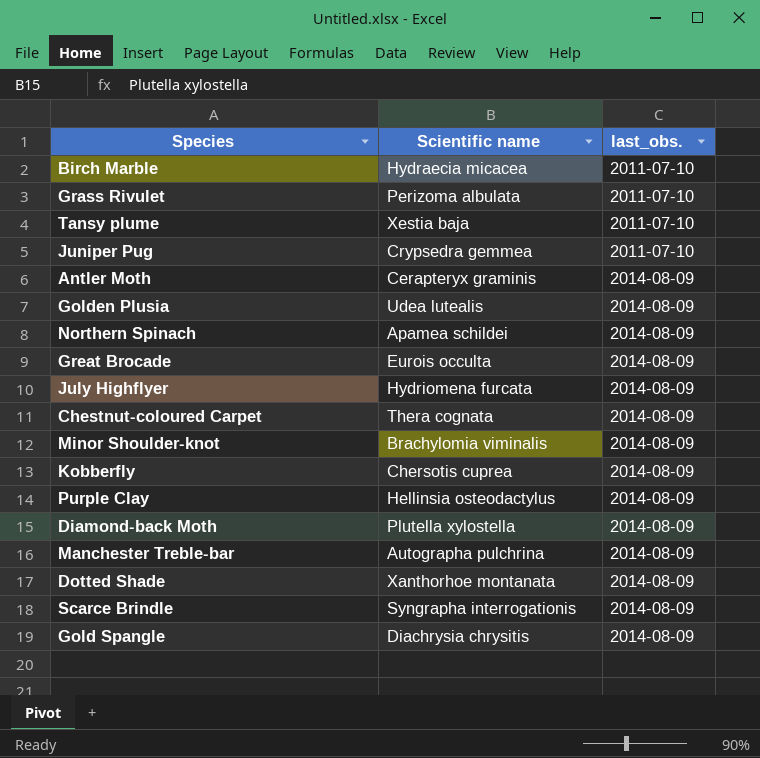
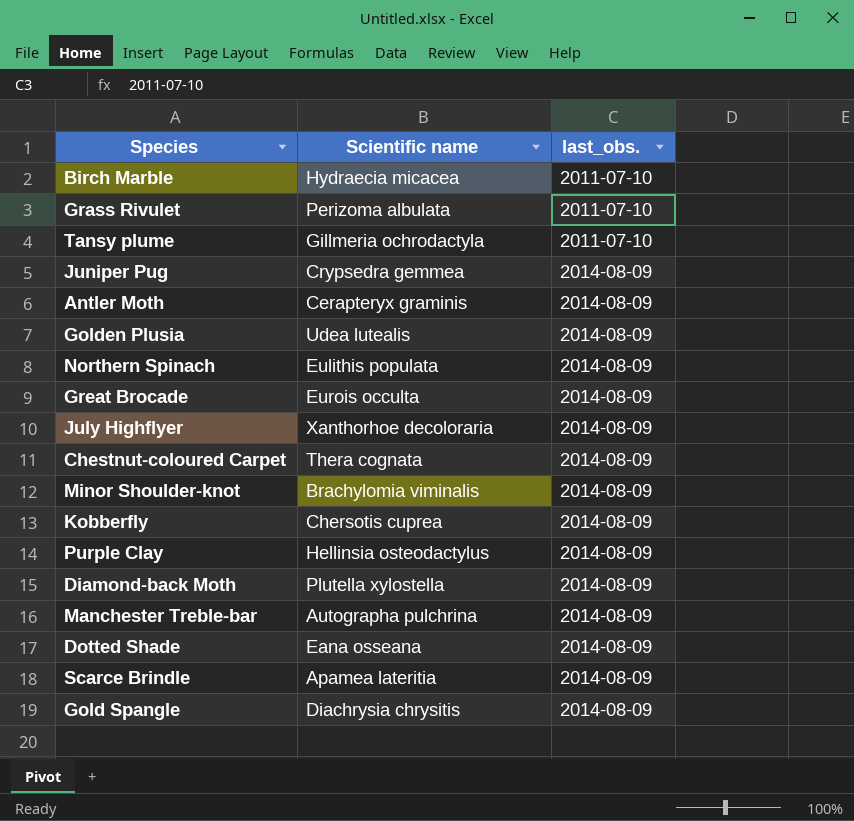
Tansy plume | Scientific name: Xestia baja -> Gillmeria ochrodactyla
Juniper Pug | last_obs.: 2011-07-10 -> 2014-08-09
Northern Spinach | Scientific name: Apamea schildei -> Eulithis populata
July Highflyer | Scientific name: Hydriomena furcata -> Xanthorhoe decoloraria
Dotted Shade | Scientific name: Xanthorhoe montanata -> Eana osseana
Scarce Brindle | Scientific name: Syngrapha interrogationis -> Apamea lateritia

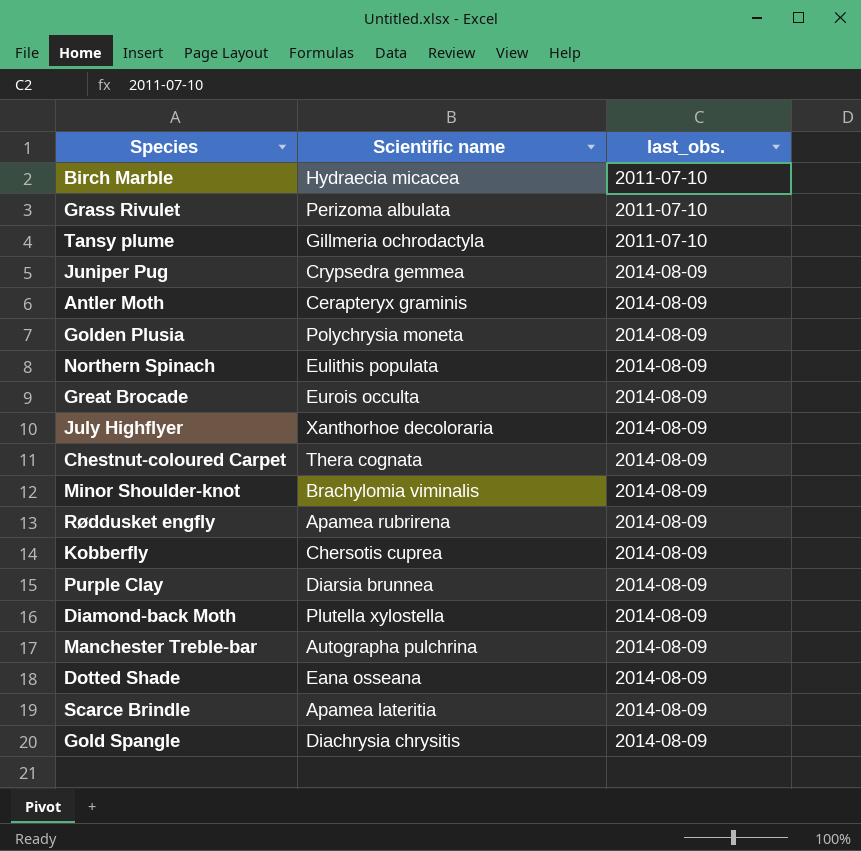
Golden Plusia | Scientific name: Udea lutealis -> Polychrysia moneta
row Røddusket engfly: none -> Apamea rubrirena | 2014-08-09
Purple Clay | Scientific name: Hellinsia osteodactylus -> Diarsia brunnea

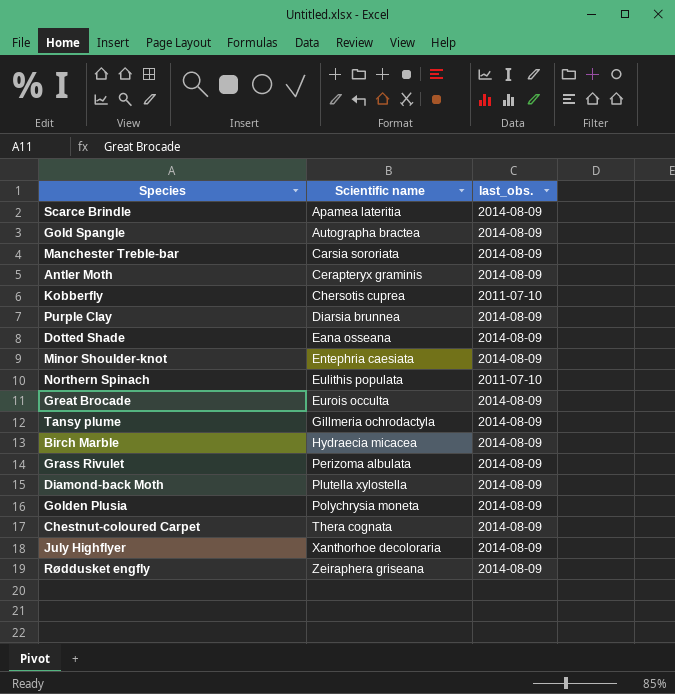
row order: last_obs. ascending -> Scientific name ascending
row Juniper Pug: Crypsedra gemmea | 2014-08-09 -> none
Gold Spangle | Scientific name: Diachrysia chrysitis -> Autographa bractea
Manchester Treble-bar | Scientific name: Autographa pulchrina -> Carsia sororiata
Kobberfly | last_obs.: 2014-08-09 -> 2011-07-10
Minor Shoulder-knot | Scientific name: Brachylomia viminalis -> Entephria caesiata
Northern Spinach | last_obs.: 2014-08-09 -> 2011-07-10
Tansy plume | last_obs.: 2011-07-10 -> 2014-08-09
Birch Marble | last_obs.: 2011-07-10 -> 2014-08-09
Grass Rivulet | last_obs.: 2011-07-10 -> 2014-08-09
Røddusket engfly | Scientific name: Apamea rubrirena -> Zeiraphera griseana

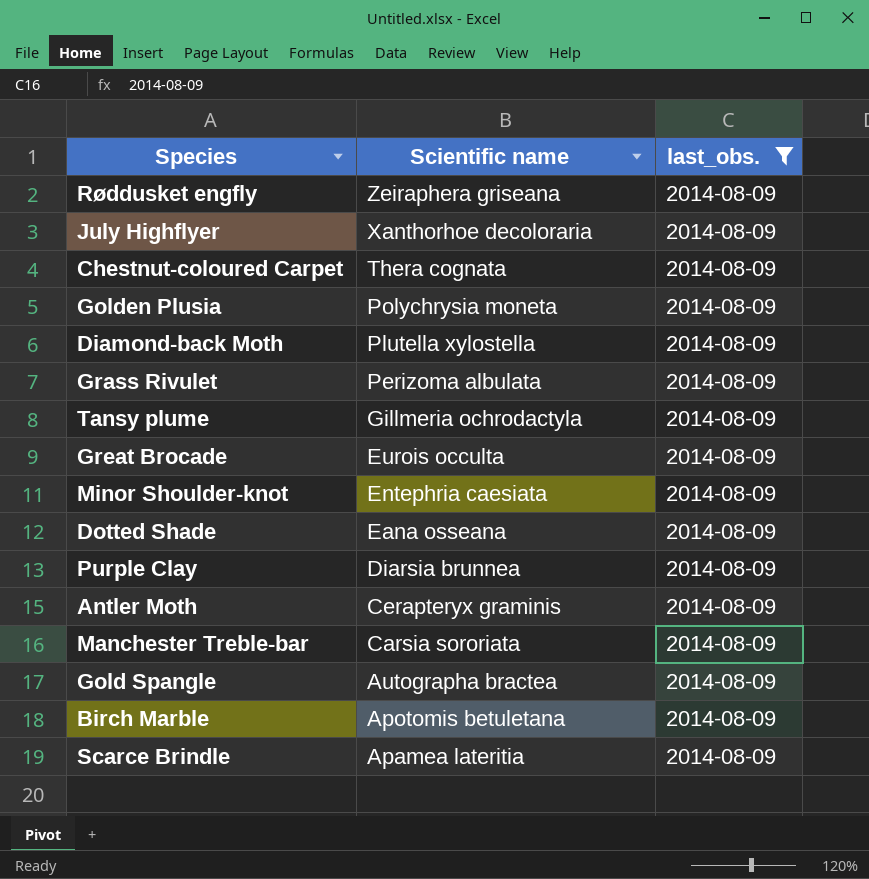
filter: none -> last_obs. = 2014-08-09
row order: Scientific name ascending -> Scientific name descending
Birch Marble | Scientific name: Hydraecia micacea -> Apotomis betuletana

